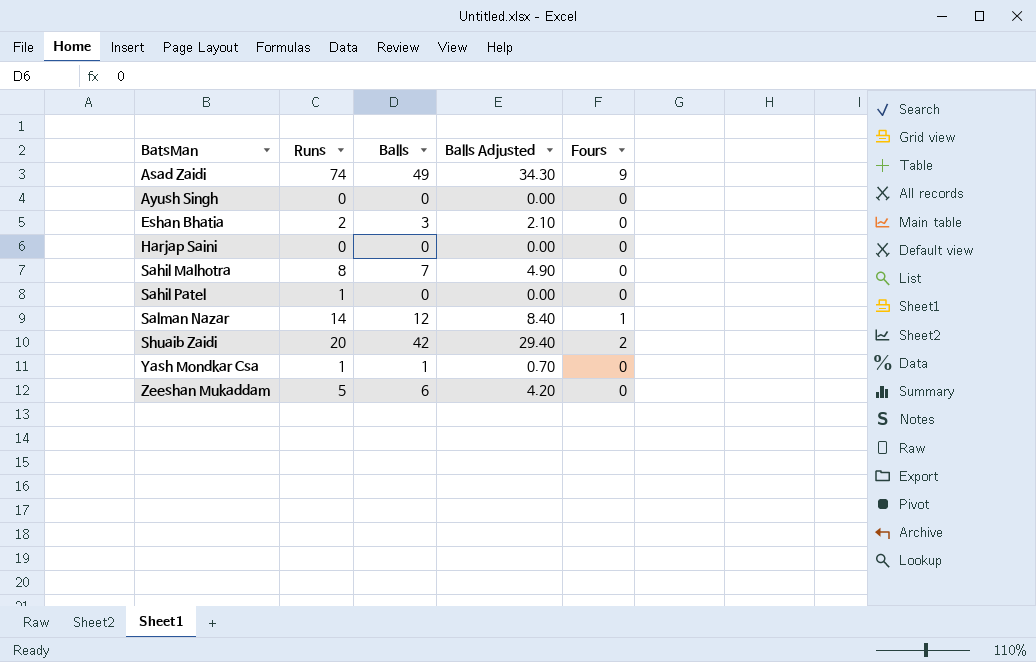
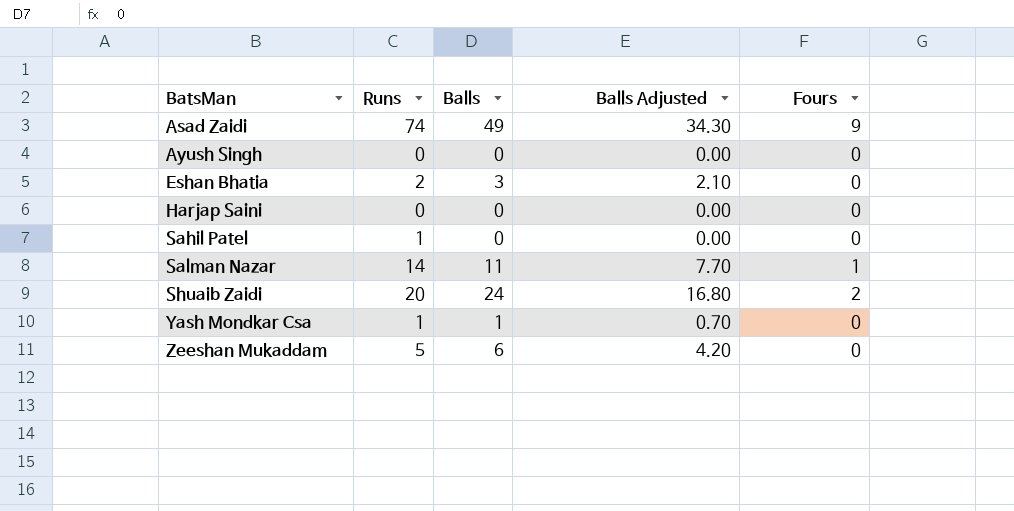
row Sahil Malhotra: 8 | 7 | 4.90 | 0 -> none
Salman Nazar | Balls: 12 -> 11
Salman Nazar | Balls Adjusted: 8.40 -> 7.70
Shuaib Zaidi | Balls: 42 -> 24
Shuaib Zaidi | Balls Adjusted: 29.40 -> 16.80

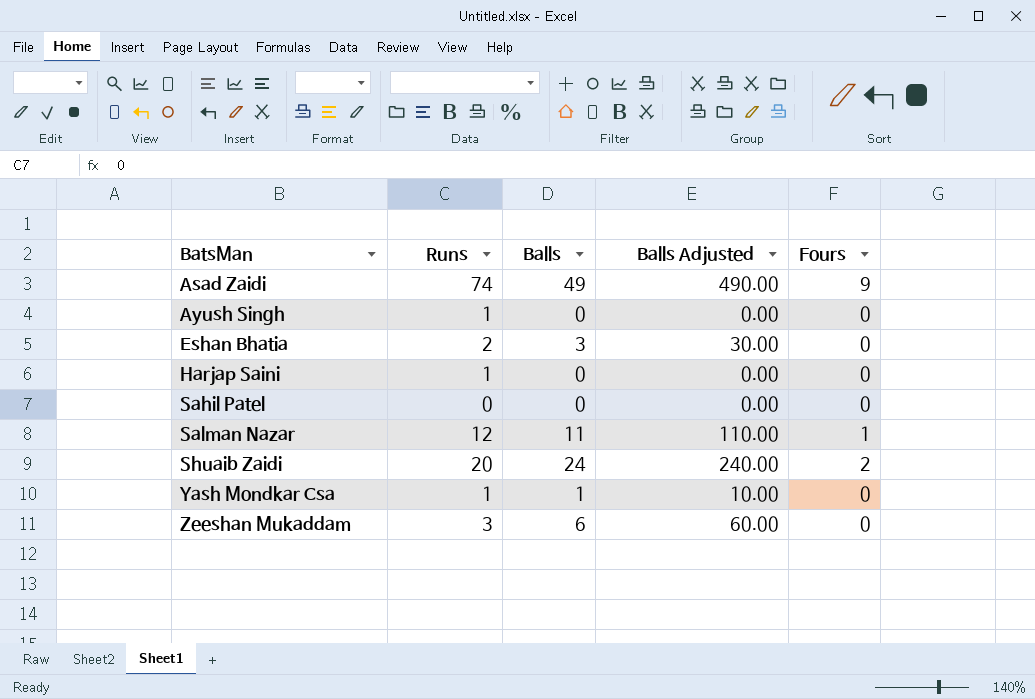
column Balls Adjusted | formula: [Balls] * 0.7 -> [Balls] * 10
Ayush Singh | Runs: 0 -> 1
Harjap Saini | Runs: 0 -> 1
Sahil Patel | Runs: 1 -> 0
Salman Nazar | Runs: 14 -> 12
Zeeshan Mukaddam | Runs: 5 -> 3

